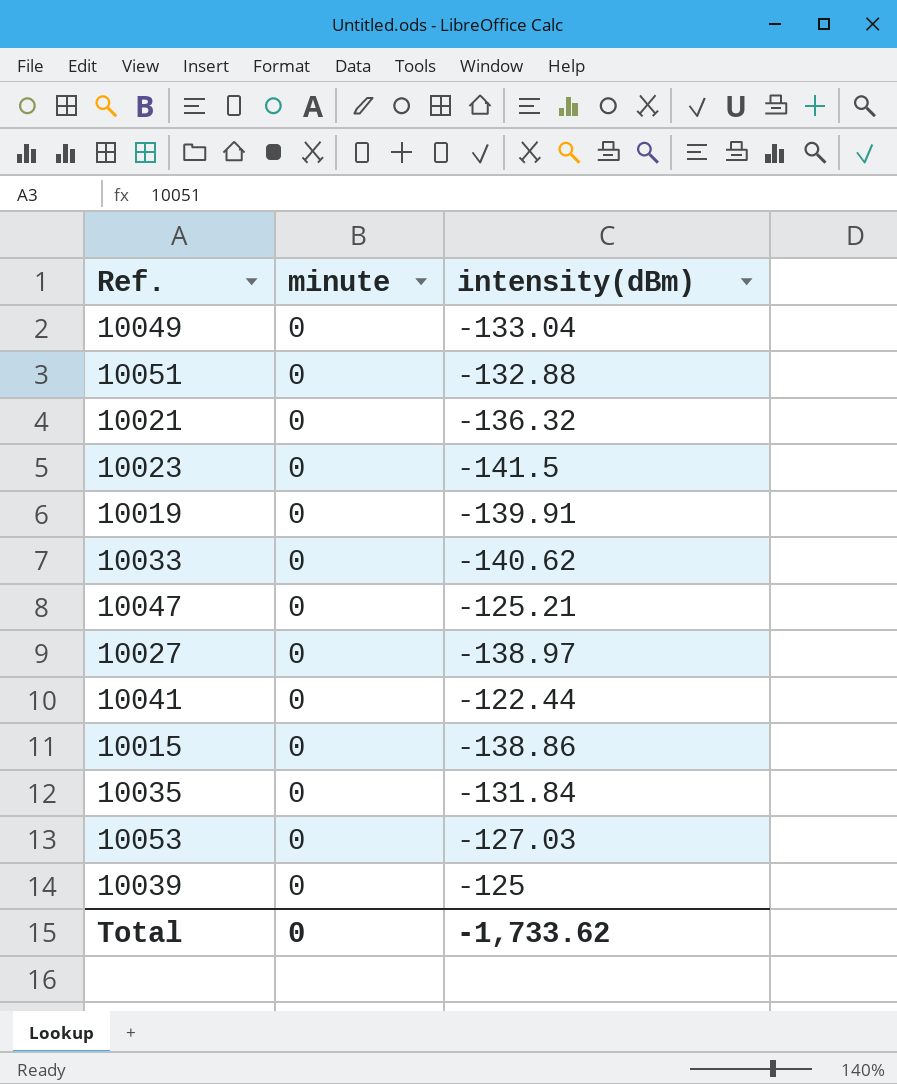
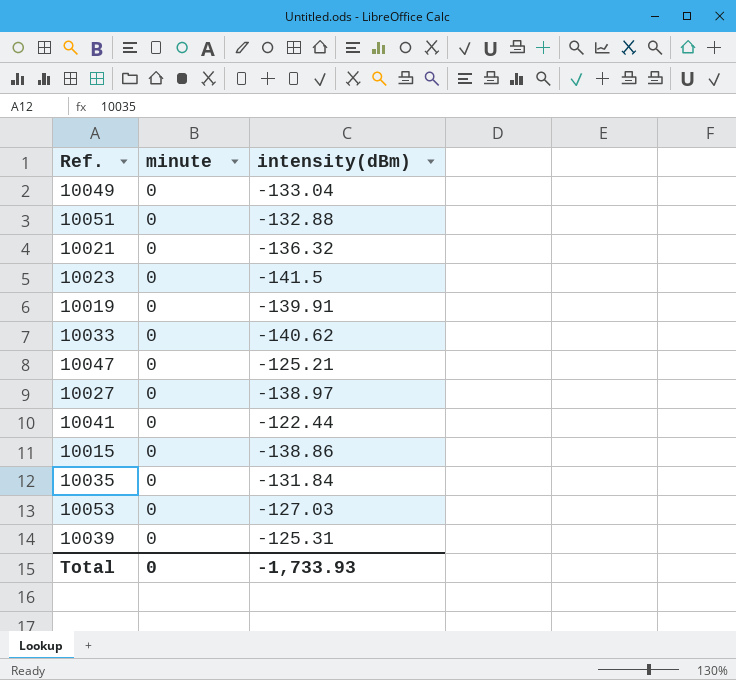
10039 | intensity(dBm): -125 -> -125.31
Total | intensity(dBm): -1,733.62 -> -1,733.93

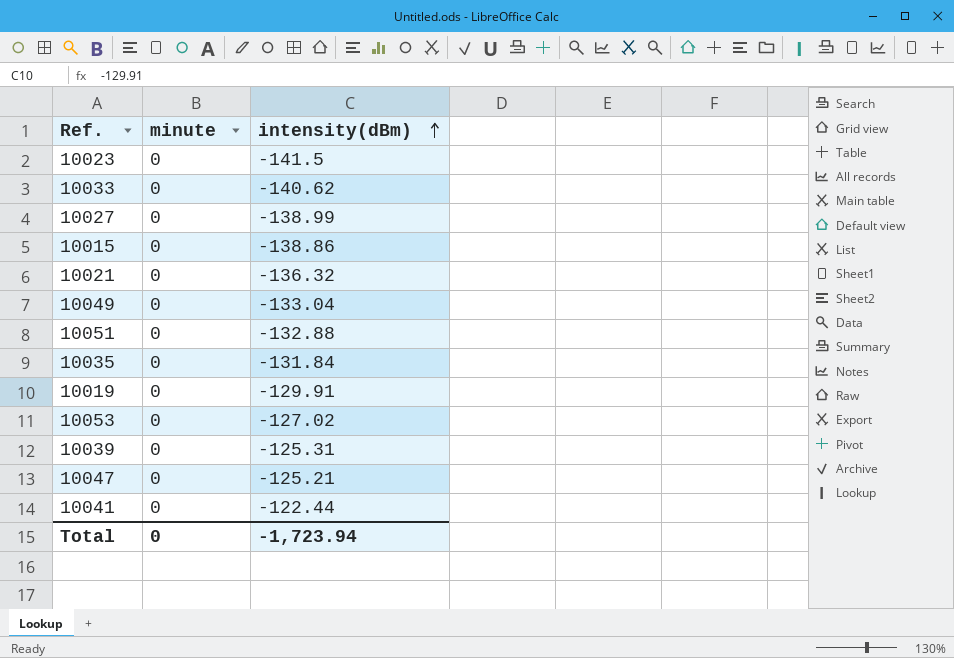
row order: none -> intensity(dBm) ascending
10027 | intensity(dBm): -138.97 -> -138.99
10019 | intensity(dBm): -139.91 -> -129.91
10053 | intensity(dBm): -127.03 -> -127.02
Total | intensity(dBm): -1,733.93 -> -1,723.94

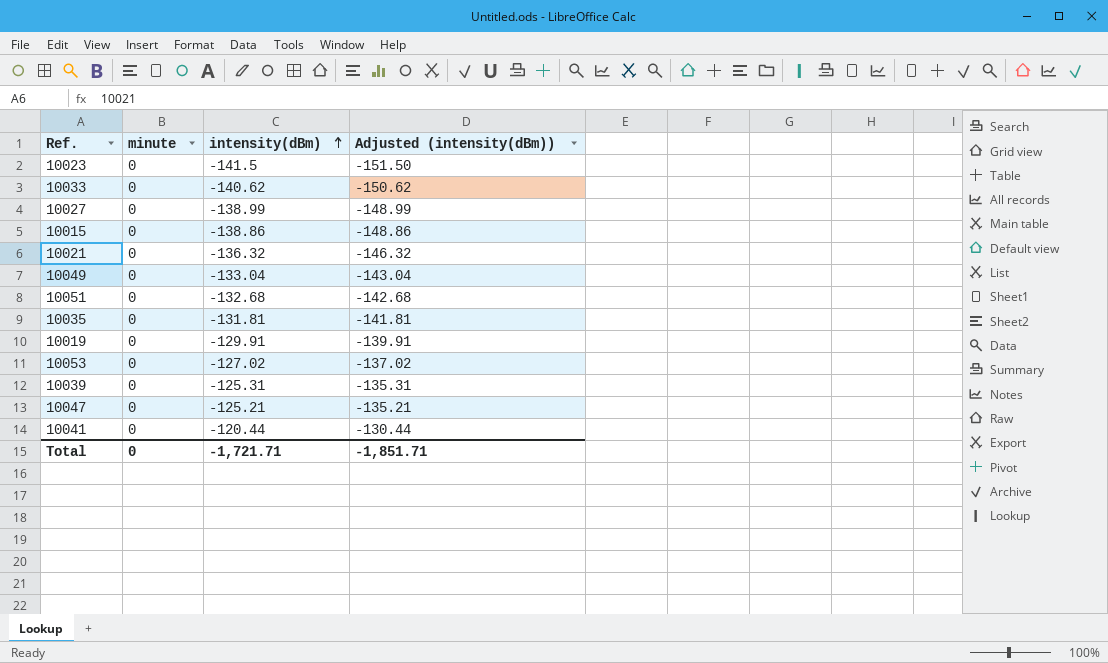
column Adjusted (intensity(dBm)) | formula: none -> [intensity(dBm)] - 10
10051 | intensity(dBm): -132.88 -> -132.68
10035 | intensity(dBm): -131.84 -> -131.81
10041 | intensity(dBm): -122.44 -> -120.44
Total | intensity(dBm): -1,723.94 -> -1,721.71

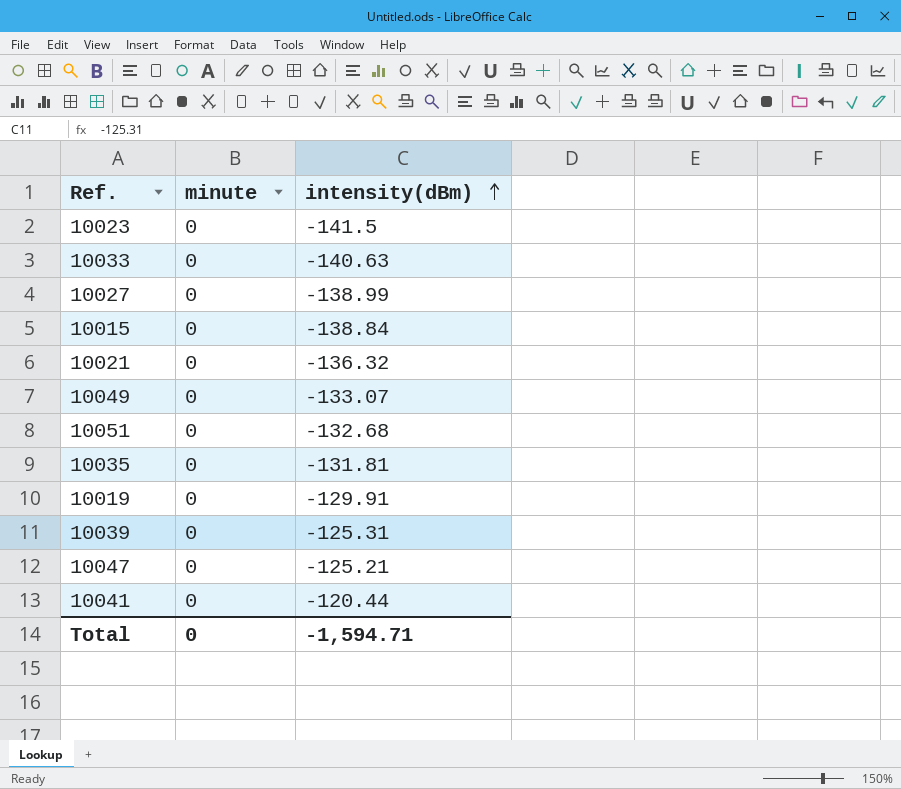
column Adjusted (intensity(dBm)) | formula: [intensity(dBm)] - 10 -> none
row 10053: 0 | -127.02 | -137.02 -> none
10033 | intensity(dBm): -140.62 -> -140.63
10015 | intensity(dBm): -138.86 -> -138.84
10049 | intensity(dBm): -133.04 -> -133.07
Total | intensity(dBm): -1,721.71 -> -1,594.71

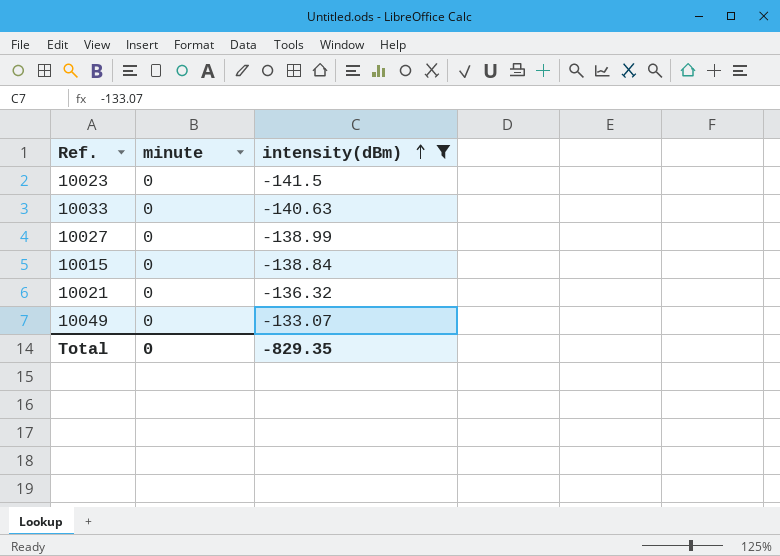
filter: none -> intensity(dBm) <= -133.07
Total | intensity(dBm): -1,594.71 -> -829.35

